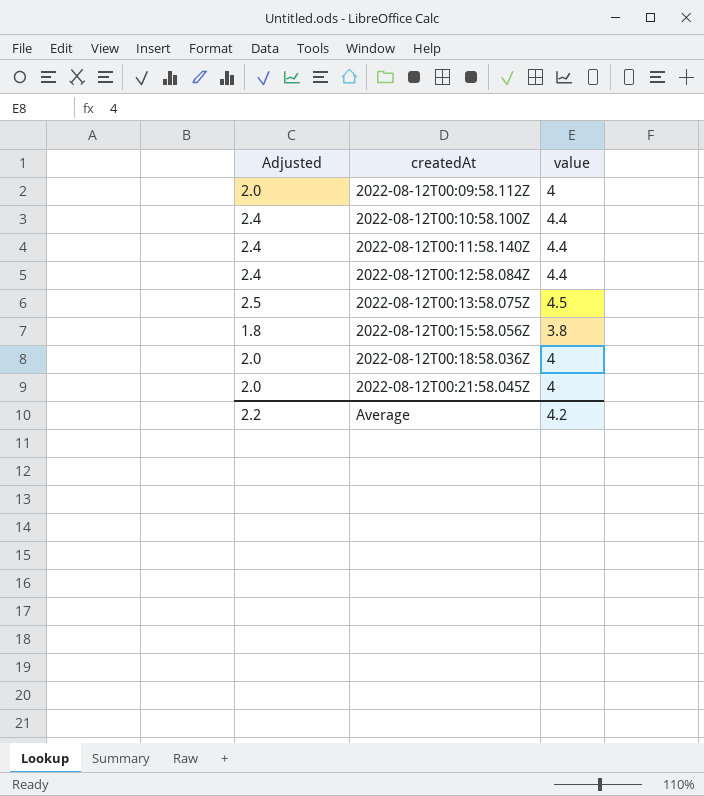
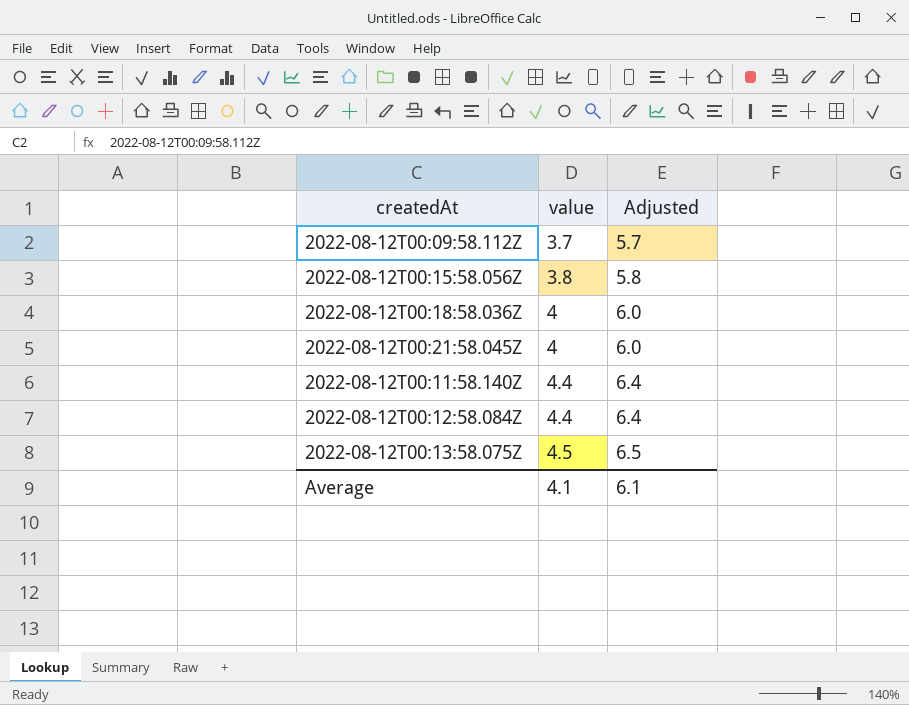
row order: createdAt ascending -> value ascending
column Adjusted | formula: [value] - 2 -> [value] + 2
column Adjusted | position: 1 -> 3
row 2022-08-12T00:10:58.100Z: 2.4 | 4.4 -> none
2022-08-12T00:09:58.112Z | value: 4 -> 3.7
Average | value: 4.2 -> 4.1
Average | Adjusted: 2.2 -> 6.1

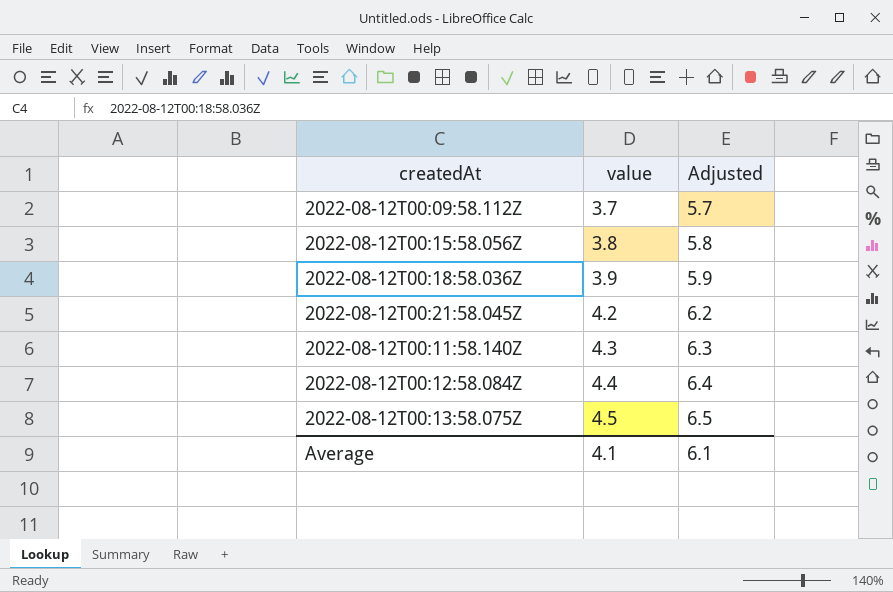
2022-08-12T00:18:58.036Z | value: 4 -> 3.9
2022-08-12T00:18:58.036Z | Adjusted: 6.0 -> 5.9
2022-08-12T00:21:58.045Z | value: 4 -> 4.2
2022-08-12T00:21:58.045Z | Adjusted: 6.0 -> 6.2
2022-08-12T00:11:58.140Z | value: 4.4 -> 4.3
2022-08-12T00:11:58.140Z | Adjusted: 6.4 -> 6.3

